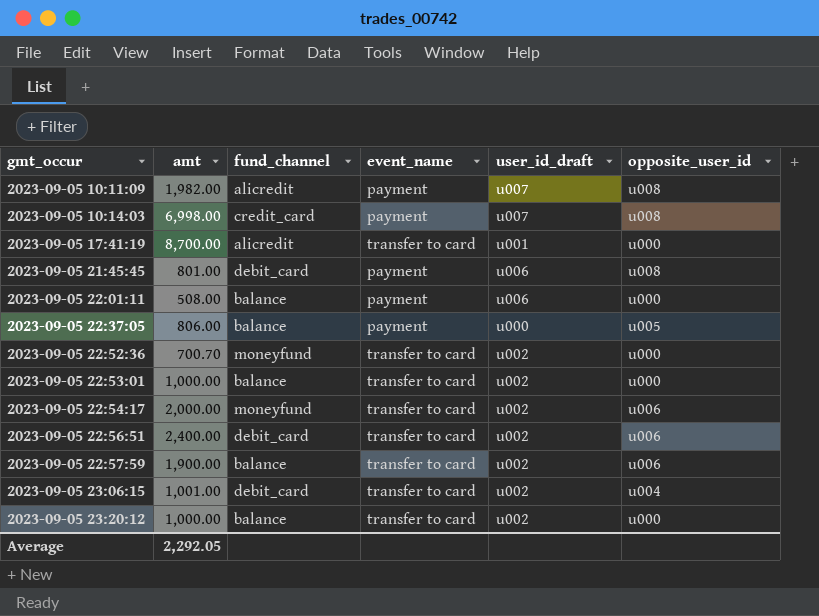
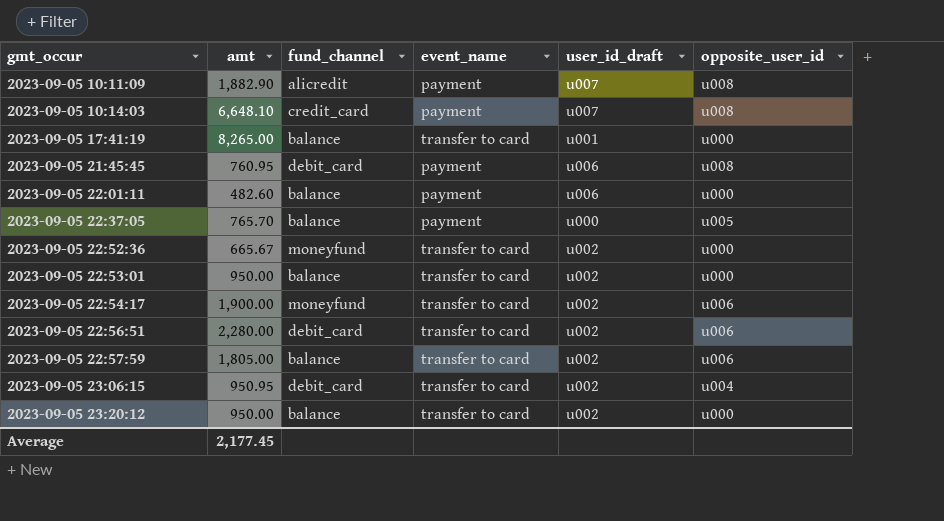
2023-09-05 10:11:09 | amt: 1,982.00 -> 1,882.90
2023-09-05 10:14:03 | amt: 6,998.00 -> 6,648.10
2023-09-05 17:41:19 | amt: 8,700.00 -> 8,265.00
2023-09-05 17:41:19 | fund_channel: alicredit -> balance
2023-09-05 21:45:45 | amt: 801.00 -> 760.95
2023-09-05 22:01:11 | amt: 508.00 -> 482.60
2023-09-05 22:37:05 | amt: 806.00 -> 765.70
2023-09-05 22:52:36 | amt: 700.70 -> 665.67
2023-09-05 22:53:01 | amt: 1,000.00 -> 950.00
2023-09-05 22:54:17 | amt: 2,000.00 -> 1,900.00
2023-09-05 22:56:51 | amt: 2,400.00 -> 2,280.00
2023-09-05 22:57:59 | amt: 1,900.00 -> 1,805.00
2023-09-05 23:06:15 | amt: 1,001.00 -> 950.95
2023-09-05 23:20:12 | amt: 1,000.00 -> 950.00
Average | amt: 2,292.05 -> 2,177.45

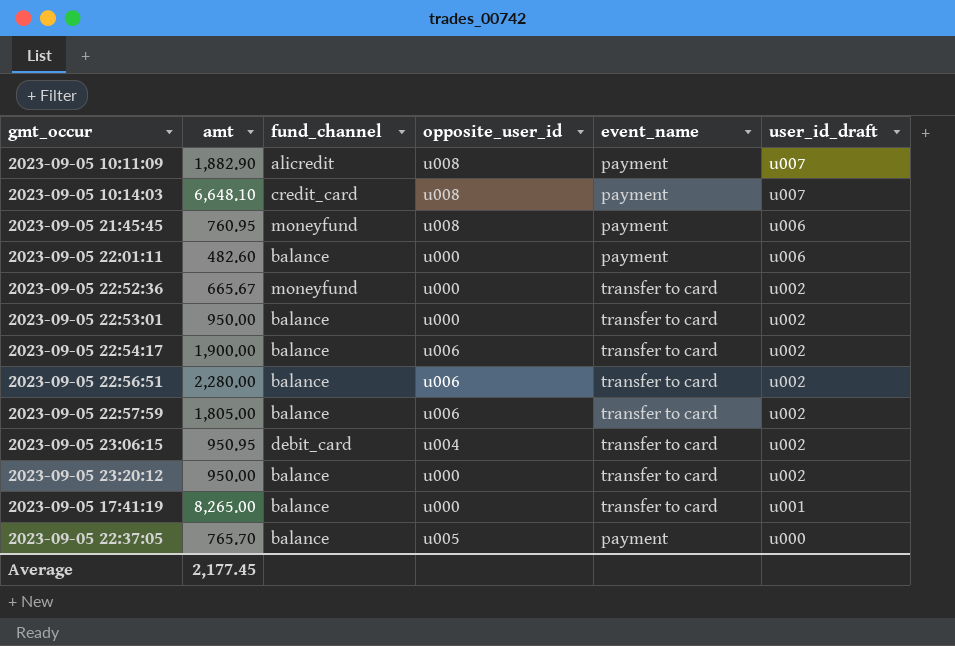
row order: gmt_occur ascending -> user_id_draft descending
column opposite_user_id | position: 6 -> 4
2023-09-05 21:45:45 | fund_channel: debit_card -> moneyfund
2023-09-05 22:54:17 | fund_channel: moneyfund -> balance
2023-09-05 22:56:51 | fund_channel: debit_card -> balance

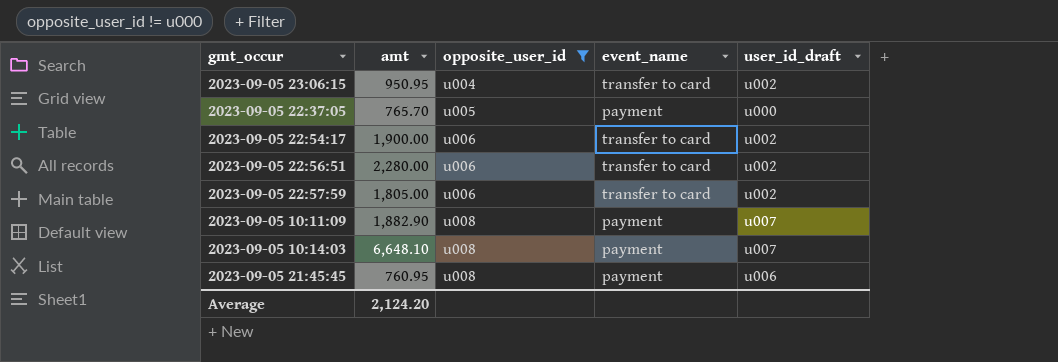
filter: none -> opposite_user_id != u000
row order: user_id_draft descending -> opposite_user_id ascending
column fund_channel | position: 3 -> none
Average | amt: 2,177.45 -> 2,124.20

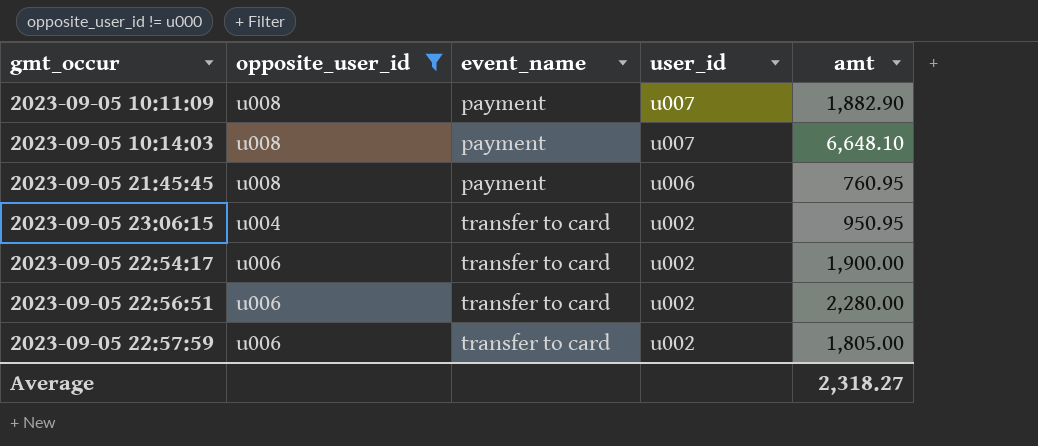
row order: opposite_user_id ascending -> event_name ascending
column name: user_id_draft -> user_id
column amt | position: 2 -> 5
row 2023-09-05 22:37:05: 765.70 | u005 | payment | u000 -> none
Average | amt: 2,124.20 -> 2,318.27

